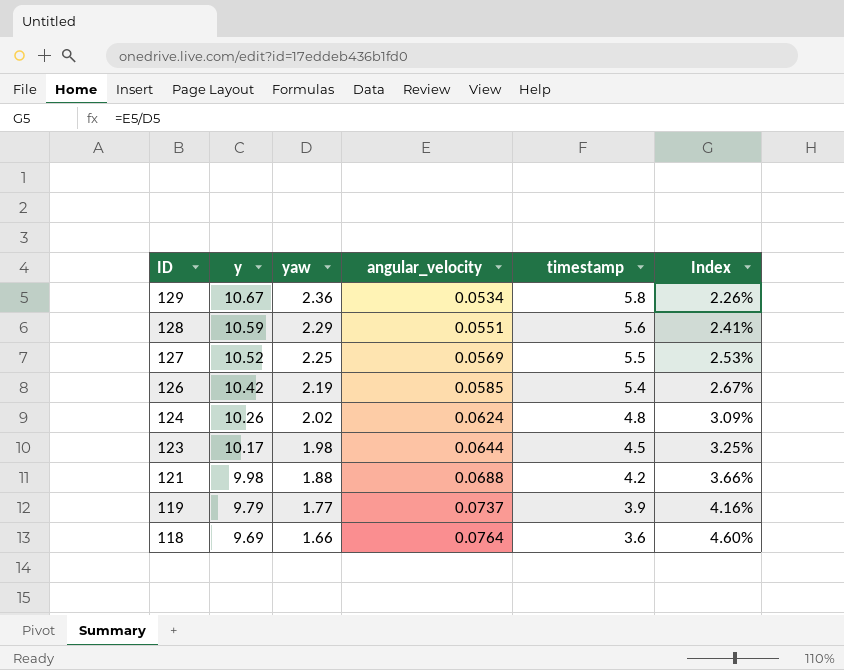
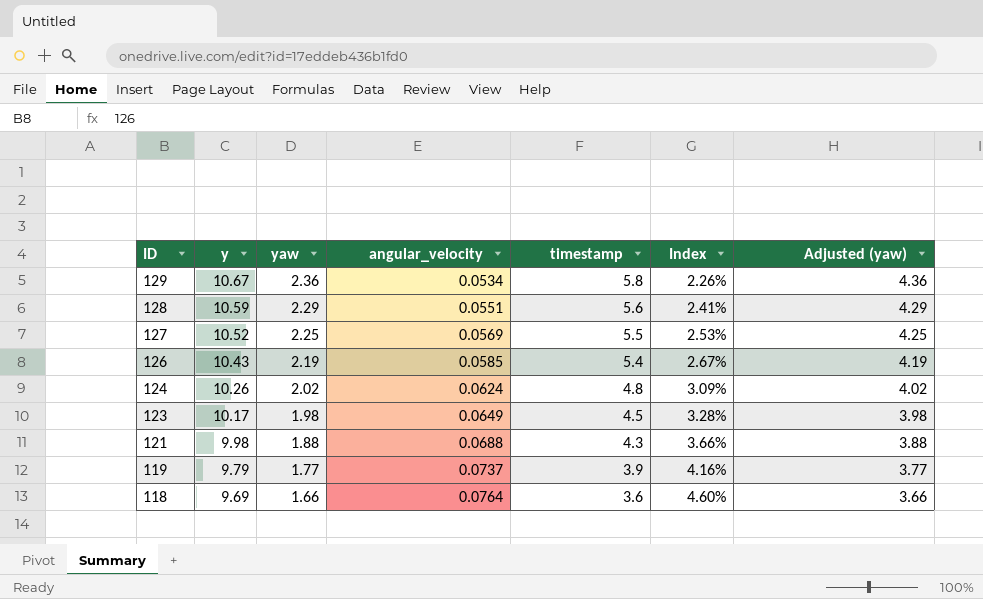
column Adjusted (yaw) | formula: none -> [yaw] + 2
126 | y: 10.42 -> 10.43
123 | angular_velocity: 0.0644 -> 0.0649
123 | Index: 3.25% -> 3.28%
121 | timestamp: 4.2 -> 4.3

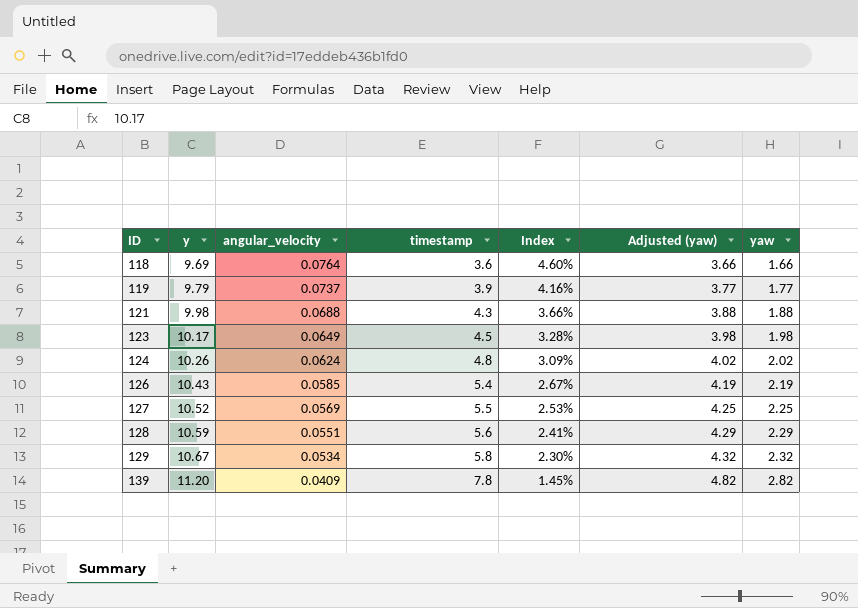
row order: ID descending -> ID ascending
column yaw | position: 3 -> 7
129 | Index: 2.26% -> 2.30%
129 | Adjusted (yaw): 4.36 -> 4.32
129 | yaw: 2.36 -> 2.32
row 139: none -> 11.20 | 0.0409 | 7.8 | 1.45% | 4.82 | 2.82

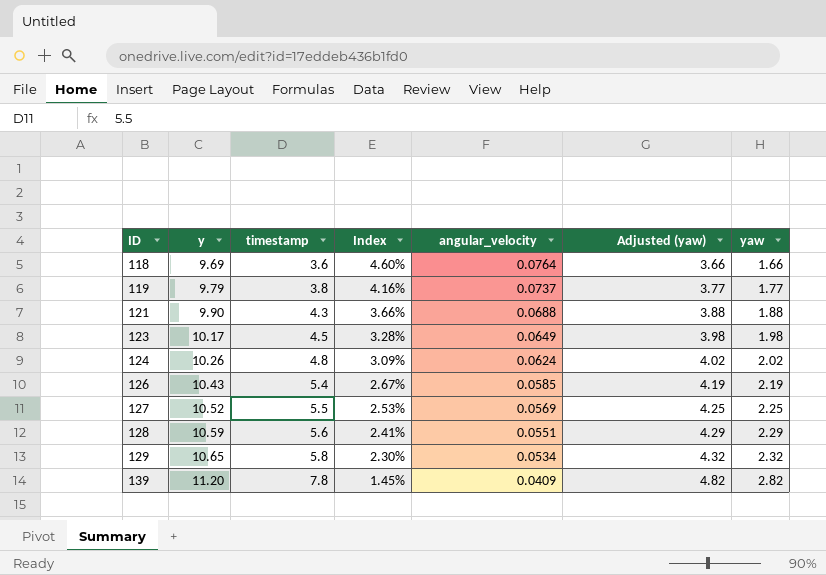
column angular_velocity | position: 3 -> 5
119 | timestamp: 3.9 -> 3.8
121 | y: 9.98 -> 9.90
129 | y: 10.67 -> 10.65

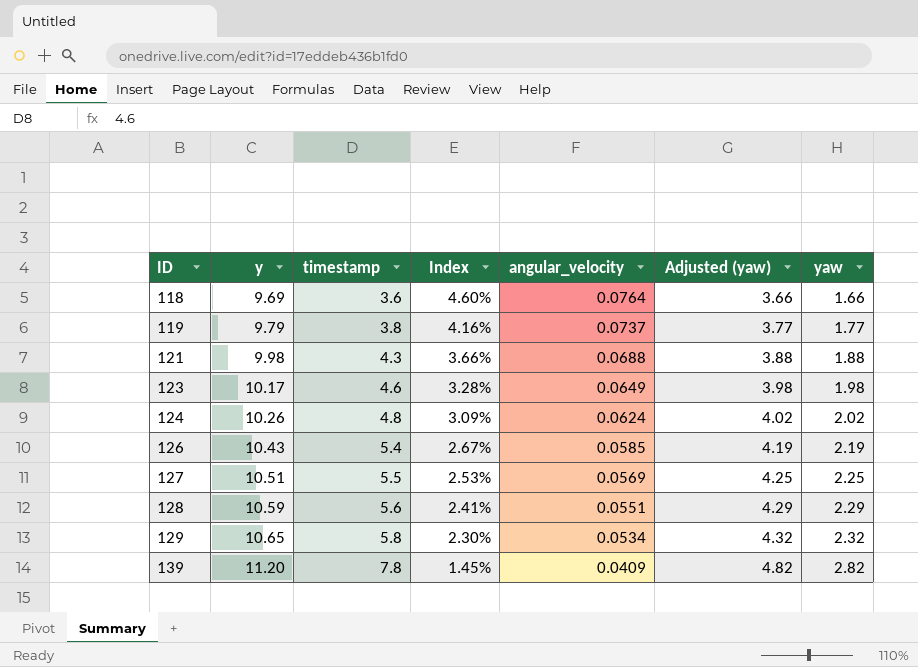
121 | y: 9.90 -> 9.98
123 | timestamp: 4.5 -> 4.6
127 | y: 10.52 -> 10.51

